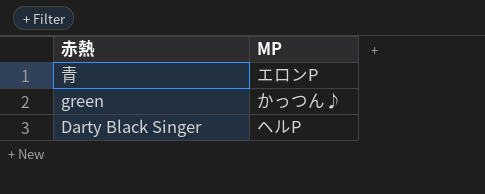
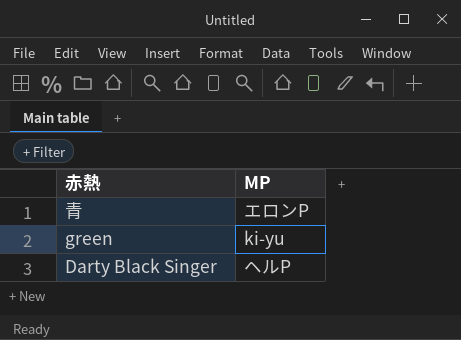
green | MP: かっつん♪ -> ki-yu

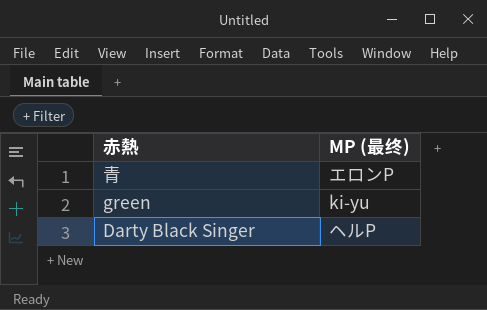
column name: MP -> MP (最终)

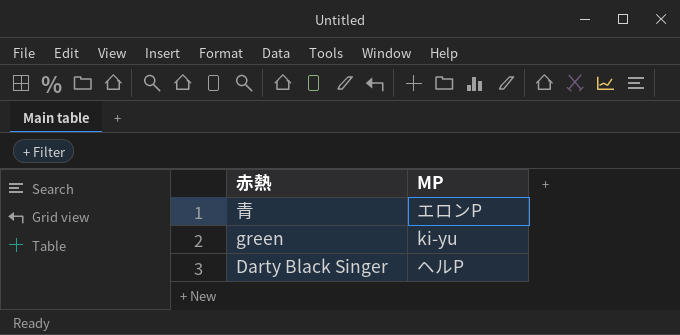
column name: MP (最终) -> MP

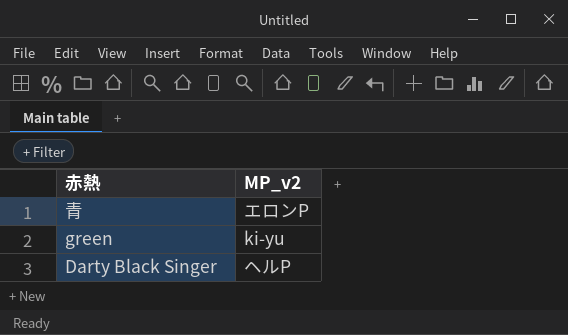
column name: MP -> MP_v2

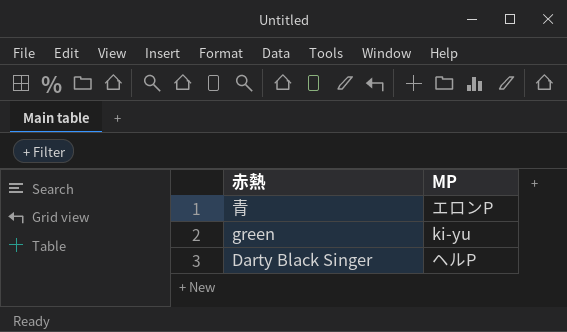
column name: MP_v2 -> MP

